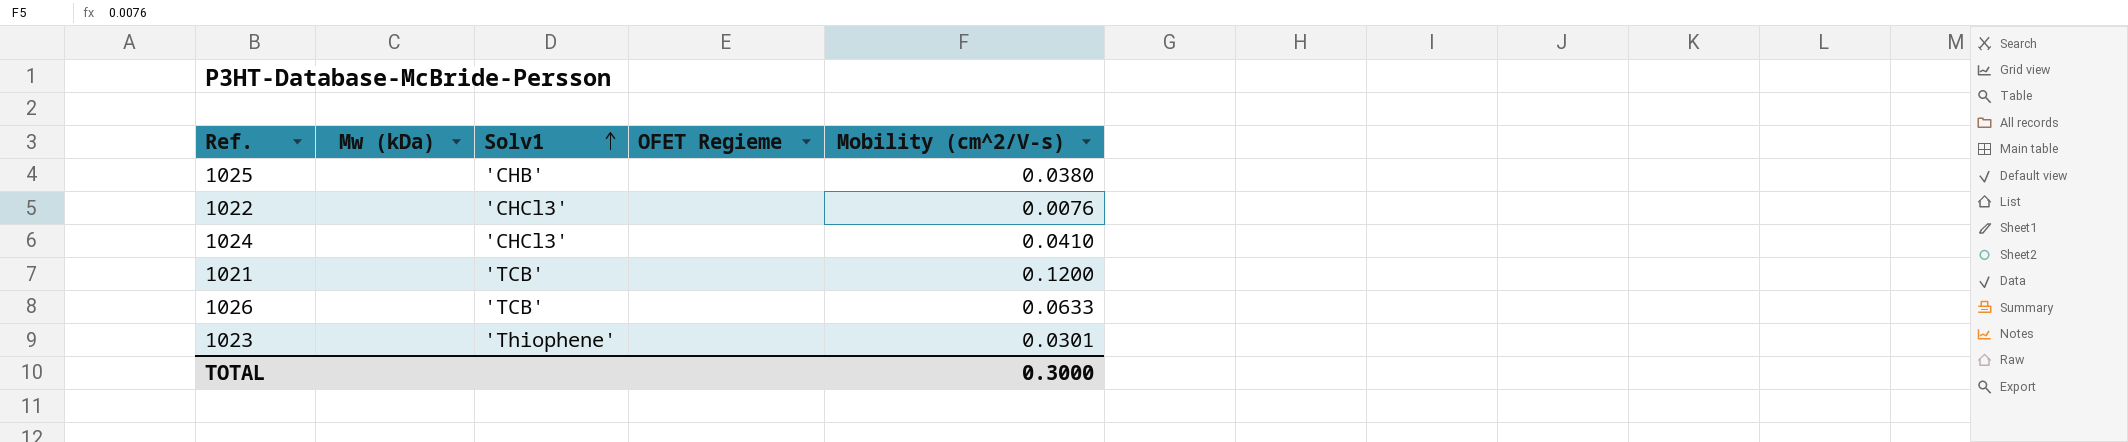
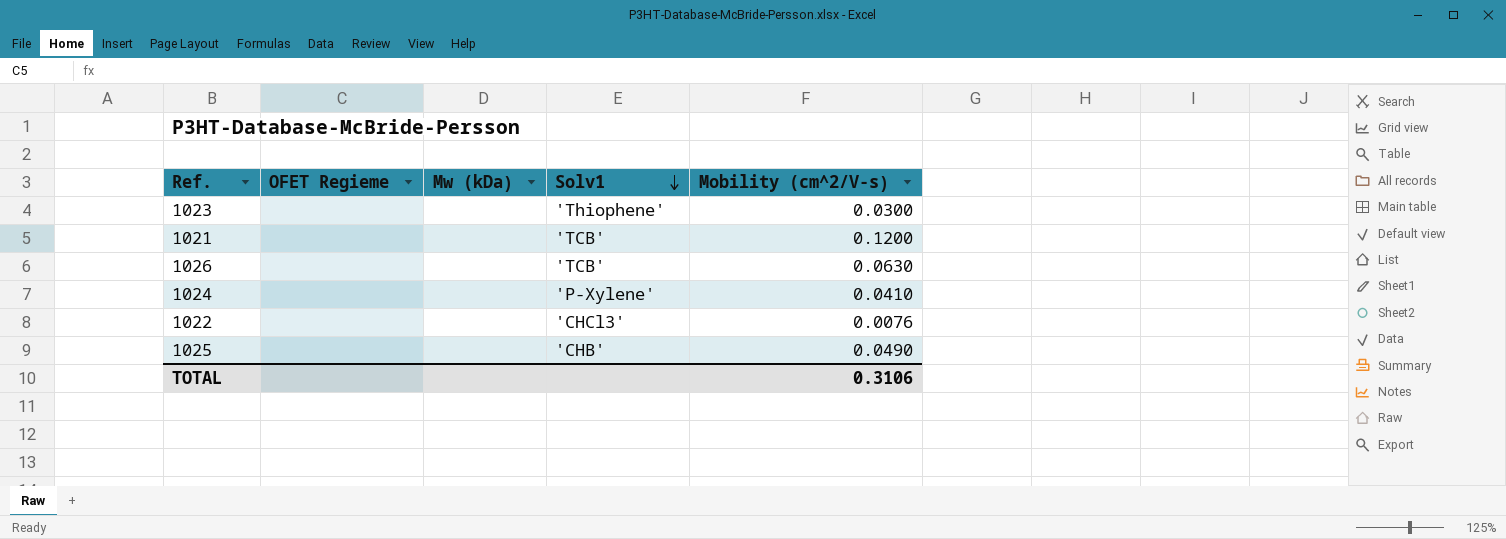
row order: Solv1 ascending -> Solv1 descending
column OFET Regieme | position: 4 -> 2
1023 | Mobility (cm^2/V-s): 0.0301 -> 0.0300
1026 | Mobility (cm^2/V-s): 0.0633 -> 0.0630
1024 | Solv1: 'CHCl3' -> 'P-Xylene'
1025 | Mobility (cm^2/V-s): 0.0380 -> 0.0490
TOTAL | Mobility (cm^2/V-s): 0.3000 -> 0.3106

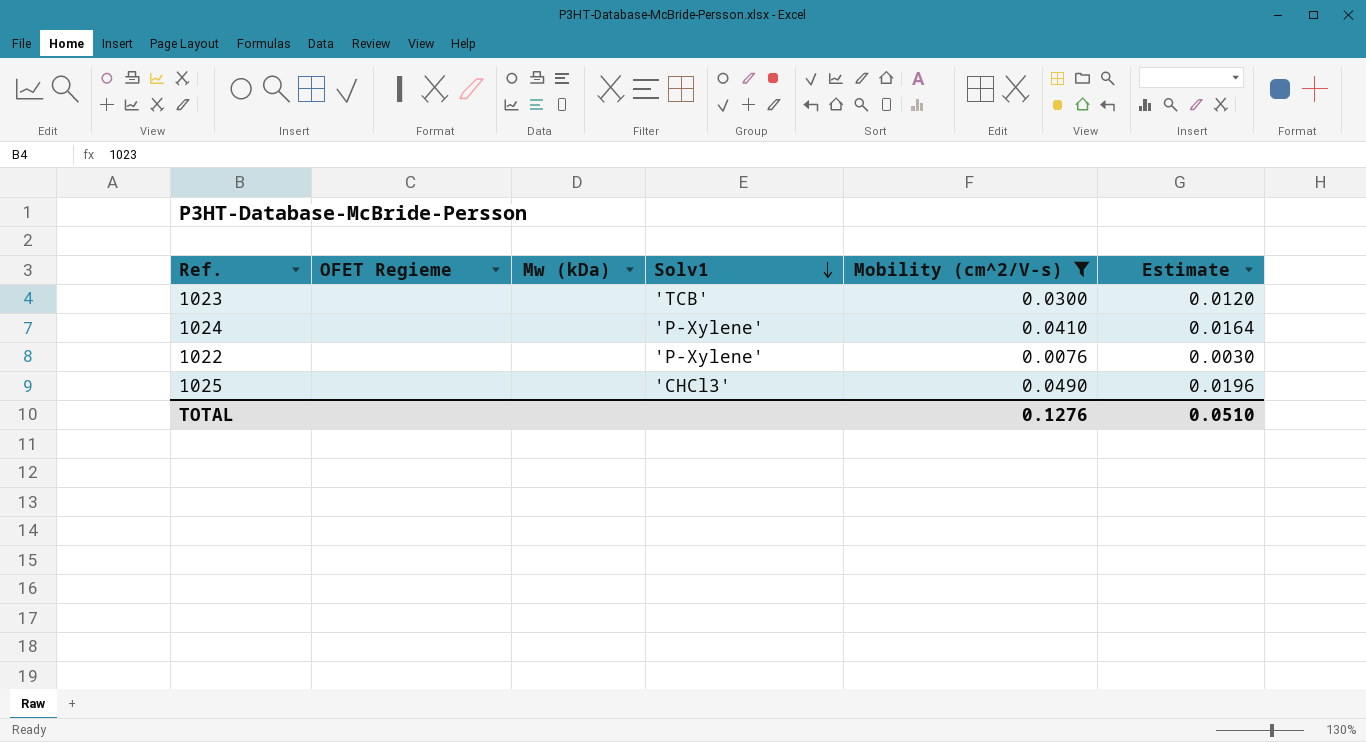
filter: none -> Mobility (cm^2/V-s) <= 0.0490
column Estimate | formula: none -> [Mobility (cm^2/V-s)] * 0.4
1023 | Solv1: 'Thiophene' -> 'TCB'
1022 | Solv1: 'CHCl3' -> 'P-Xylene'
1025 | Solv1: 'CHB' -> 'CHCl3'
TOTAL | Mobility (cm^2/V-s): 0.3106 -> 0.1276

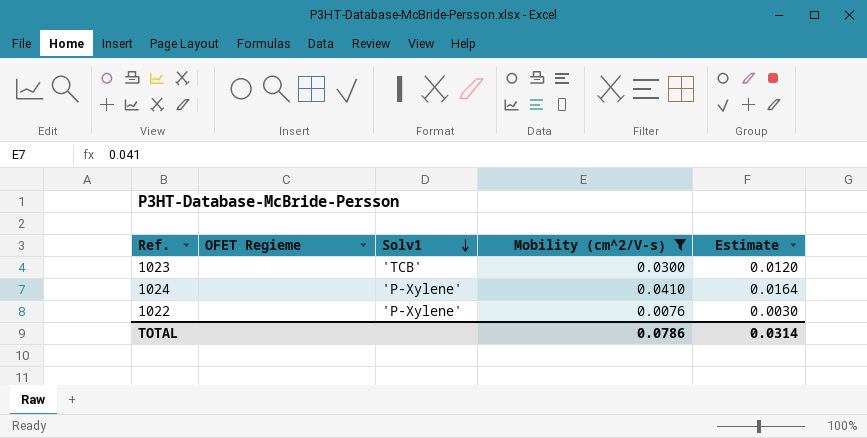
column Mw (kDa) | position: 3 -> none
row 1025: none | none | 'CHCl3' | 0.0490 | 0.0196 -> none
TOTAL | Mobility (cm^2/V-s): 0.1276 -> 0.0786
TOTAL | Estimate: 0.0510 -> 0.0314

